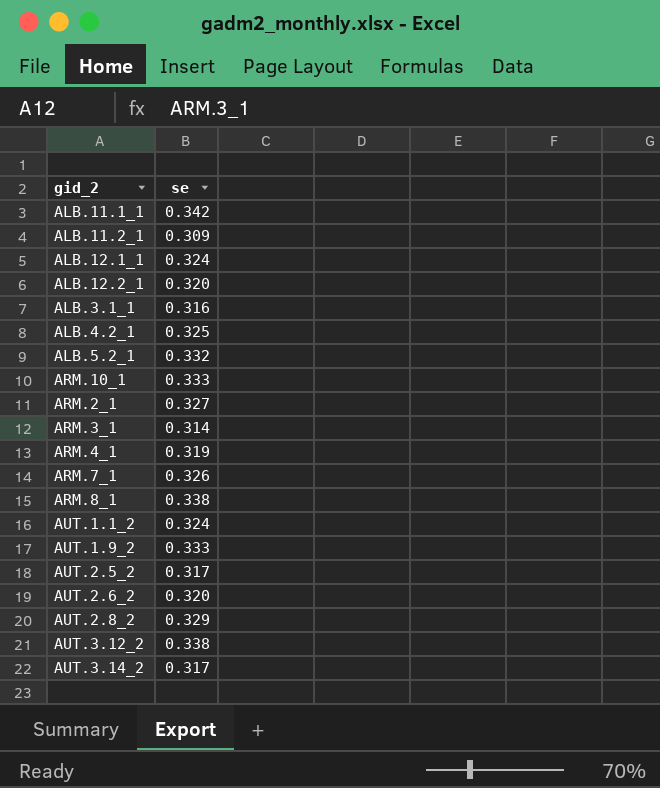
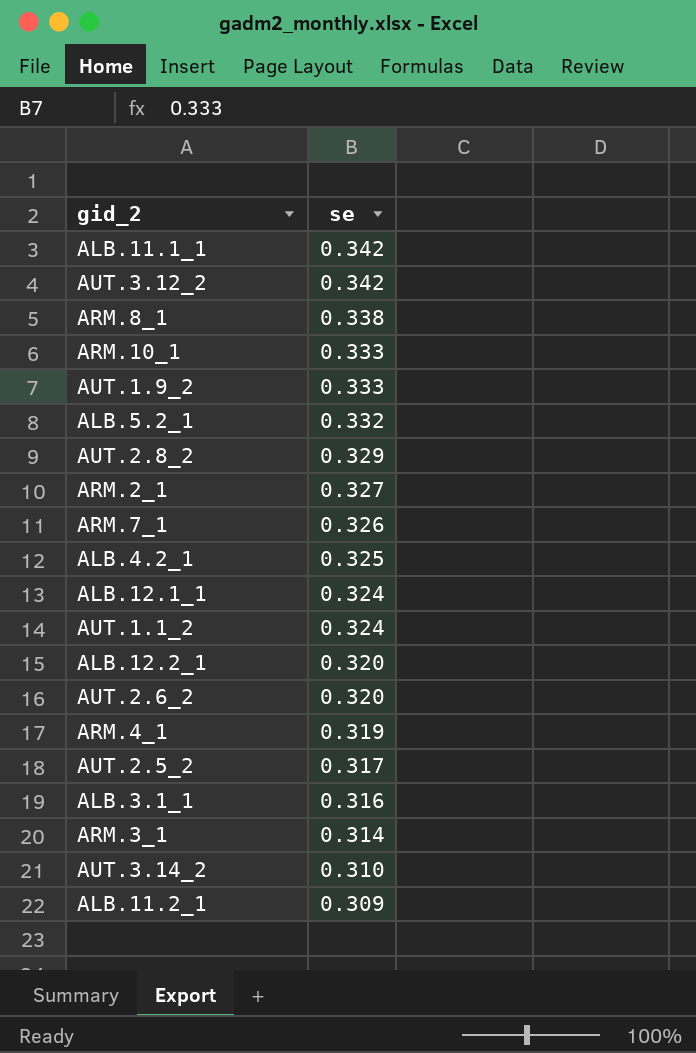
row order: none -> se descending
AUT.3.12_2 | se: 0.338 -> 0.342
AUT.3.14_2 | se: 0.317 -> 0.310

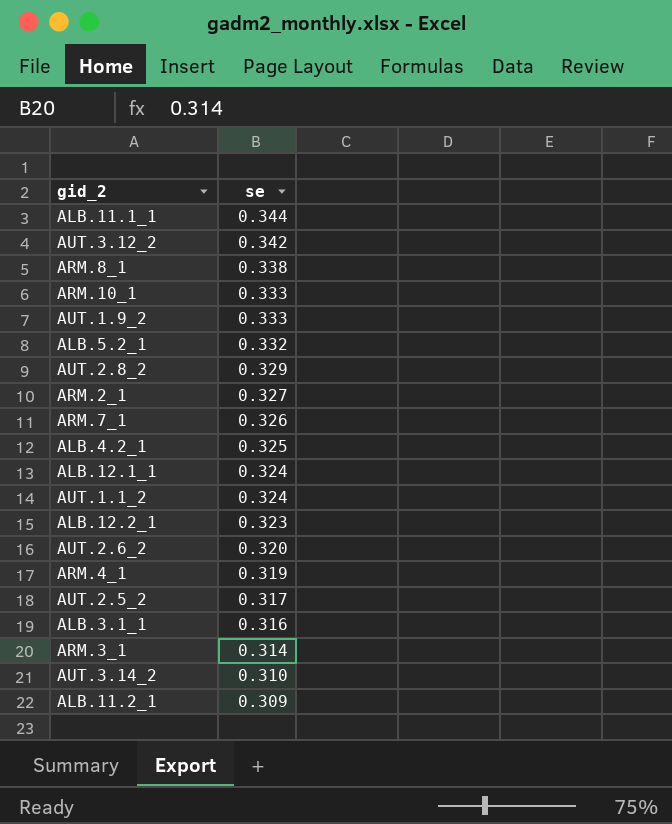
ALB.11.1_1 | se: 0.342 -> 0.344
ALB.12.2_1 | se: 0.320 -> 0.323

